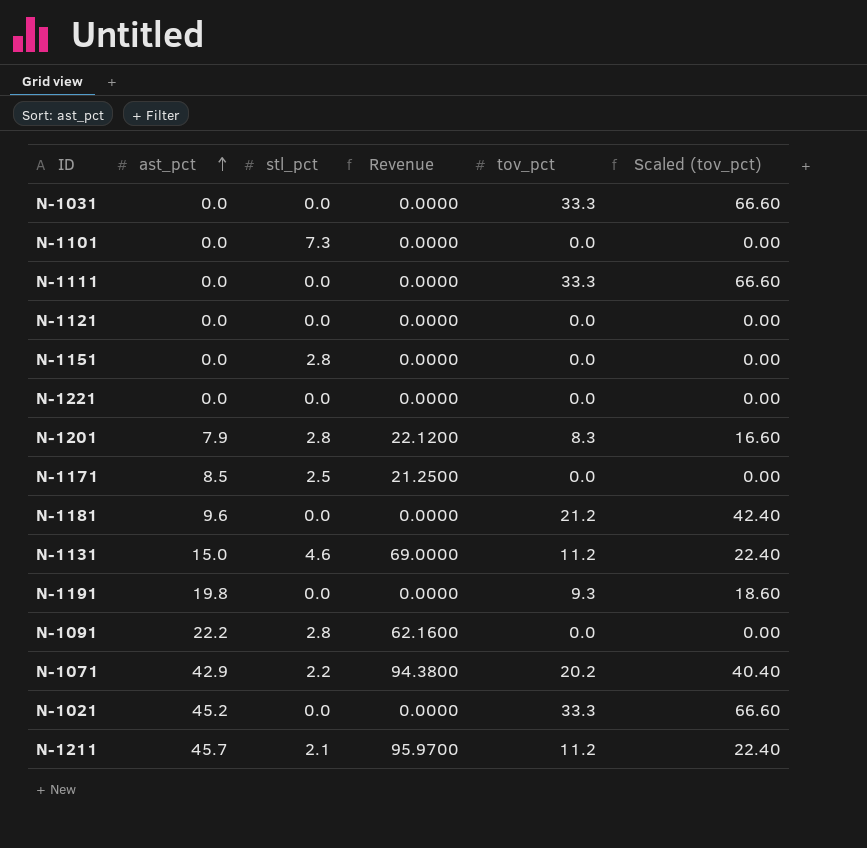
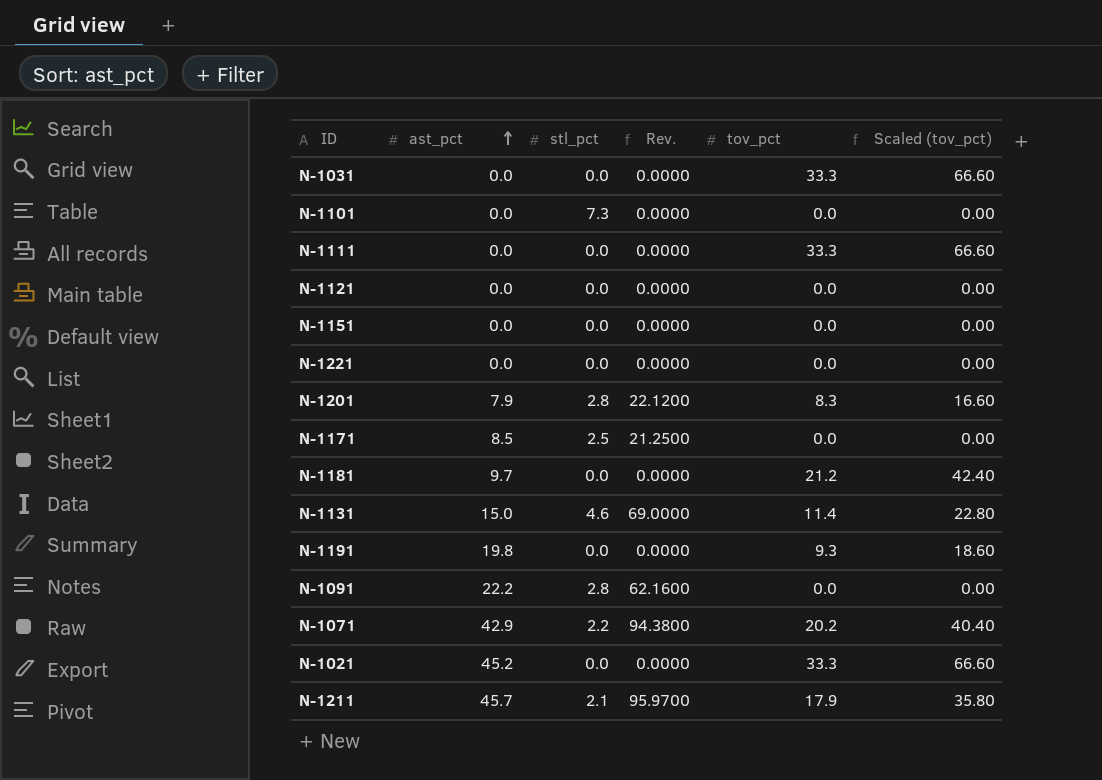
column name: Revenue -> Rev.
N-1151 | stl_pct: 2.8 -> 0.0
N-1181 | ast_pct: 9.6 -> 9.7
N-1131 | tov_pct: 11.2 -> 11.4
N-1131 | Scaled (tov_pct): 22.40 -> 22.80
N-1211 | tov_pct: 11.2 -> 17.9
N-1211 | Scaled (tov_pct): 22.40 -> 35.80

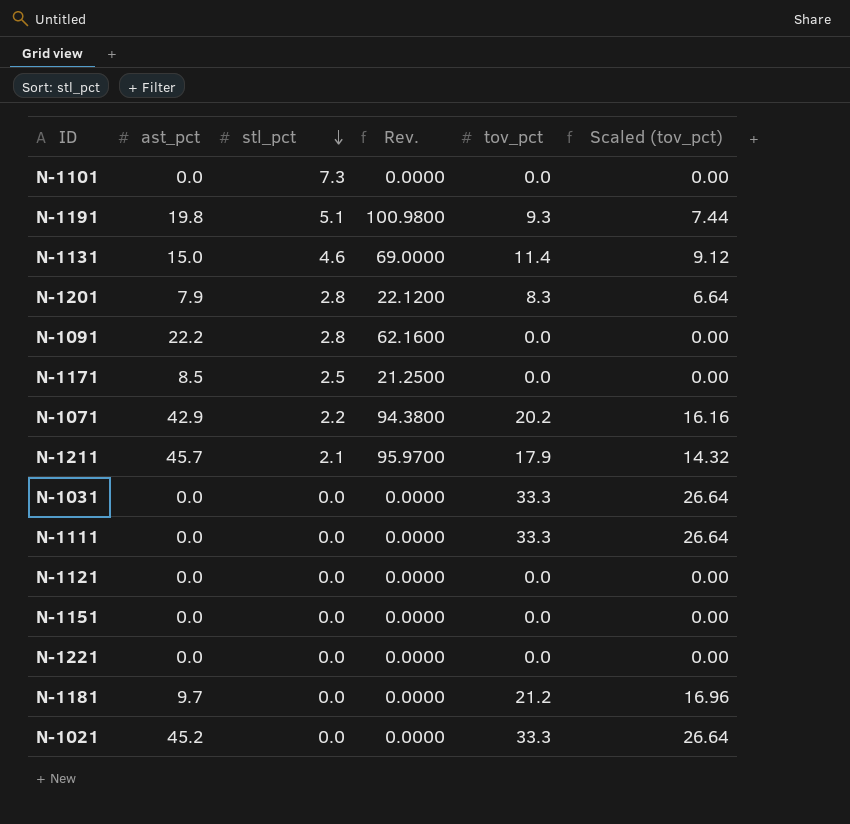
row order: ast_pct ascending -> stl_pct descending
column Scaled (tov_pct) | formula: [tov_pct] * 2 -> [tov_pct] * 0.8
N-1191 | stl_pct: 0.0 -> 5.1
N-1191 | Rev.: 0.0000 -> 100.9800

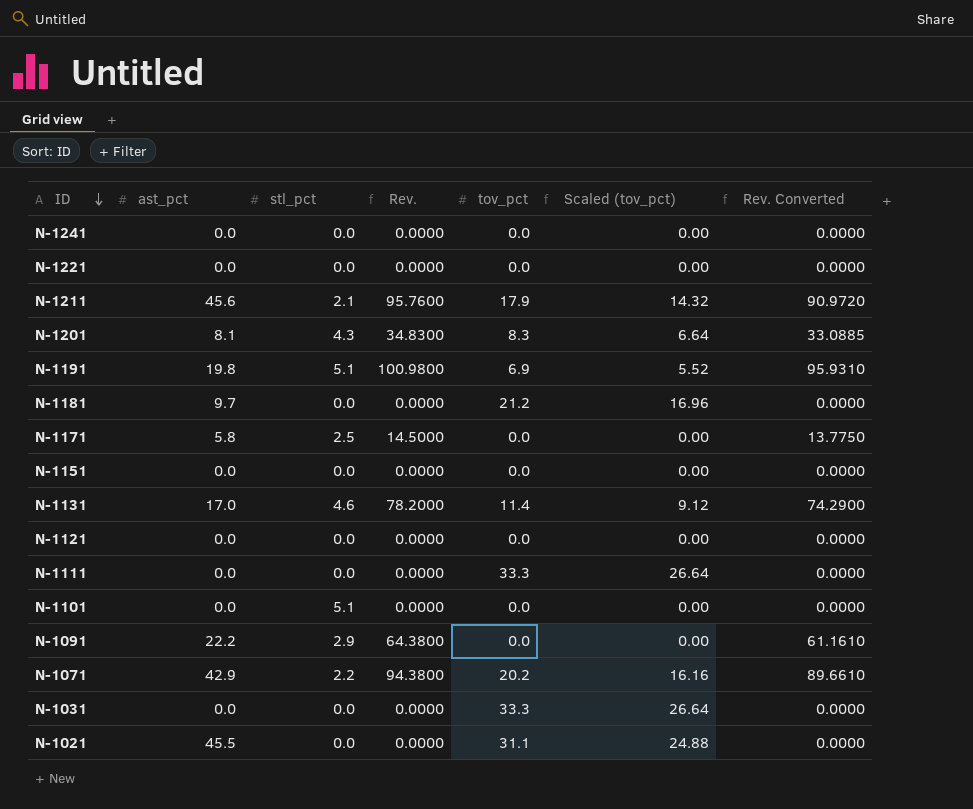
row order: stl_pct descending -> ID descending
column Rev. Converted | formula: none -> [Rev.] * 0.95
row N-1241: none -> 0.0 | 0.0 | 0.0000 | 0.0 | 0.00 | 0.0000
N-1211 | ast_pct: 45.7 -> 45.6
N-1211 | Rev.: 95.9700 -> 95.7600
N-1201 | ast_pct: 7.9 -> 8.1
N-1201 | stl_pct: 2.8 -> 4.3
N-1201 | Rev.: 22.1200 -> 34.8300
N-1191 | tov_pct: 9.3 -> 6.9
N-1191 | Scaled (tov_pct): 7.44 -> 5.52
N-1171 | ast_pct: 8.5 -> 5.8
N-1171 | Rev.: 21.2500 -> 14.5000
N-1131 | ast_pct: 15.0 -> 17.0
N-1131 | Rev.: 69.0000 -> 78.2000
N-1101 | stl_pct: 7.3 -> 5.1
N-1091 | stl_pct: 2.8 -> 2.9
N-1091 | Rev.: 62.1600 -> 64.3800
N-1021 | ast_pct: 45.2 -> 45.5
N-1021 | tov_pct: 33.3 -> 31.1
N-1021 | Scaled (tov_pct): 26.64 -> 24.88

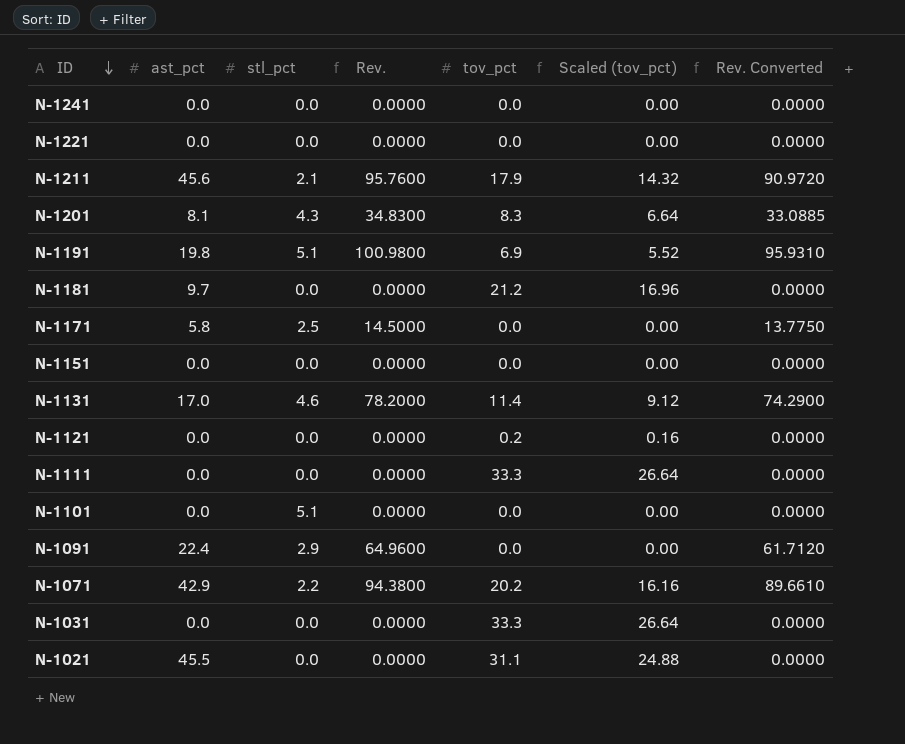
N-1121 | tov_pct: 0.0 -> 0.2
N-1121 | Scaled (tov_pct): 0.00 -> 0.16
N-1091 | ast_pct: 22.2 -> 22.4
N-1091 | Rev.: 64.3800 -> 64.9600
N-1091 | Rev. Converted: 61.1610 -> 61.7120

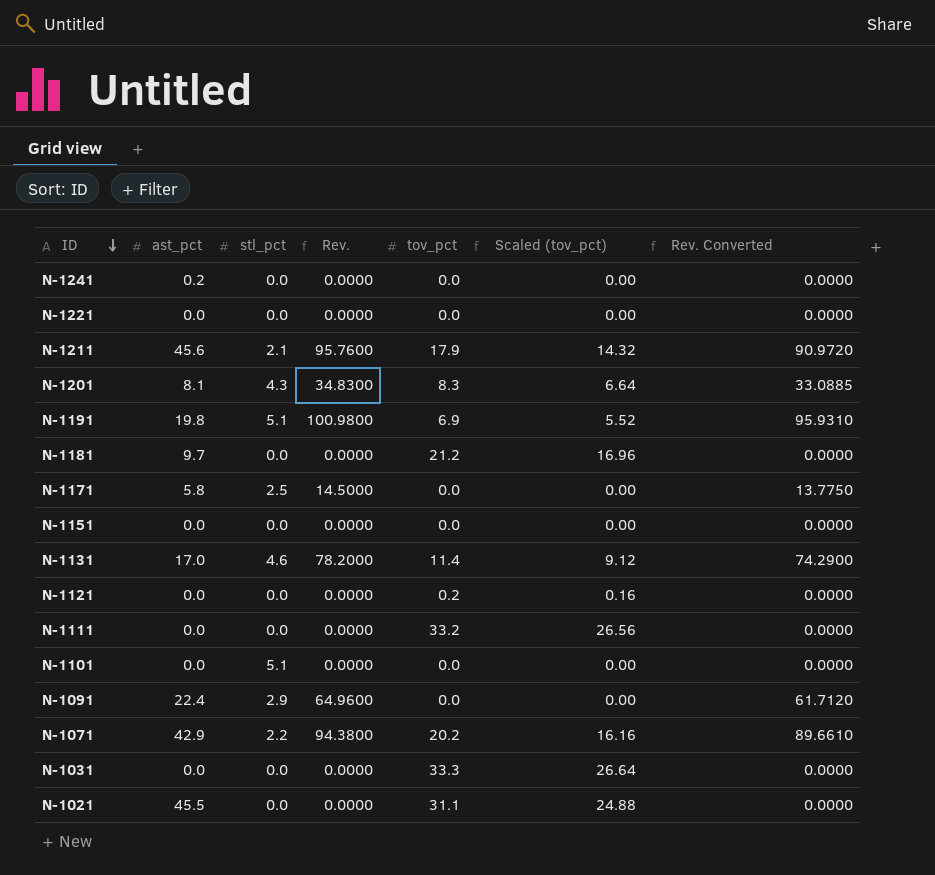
N-1241 | ast_pct: 0.0 -> 0.2
N-1111 | tov_pct: 33.3 -> 33.2
N-1111 | Scaled (tov_pct): 26.64 -> 26.56

